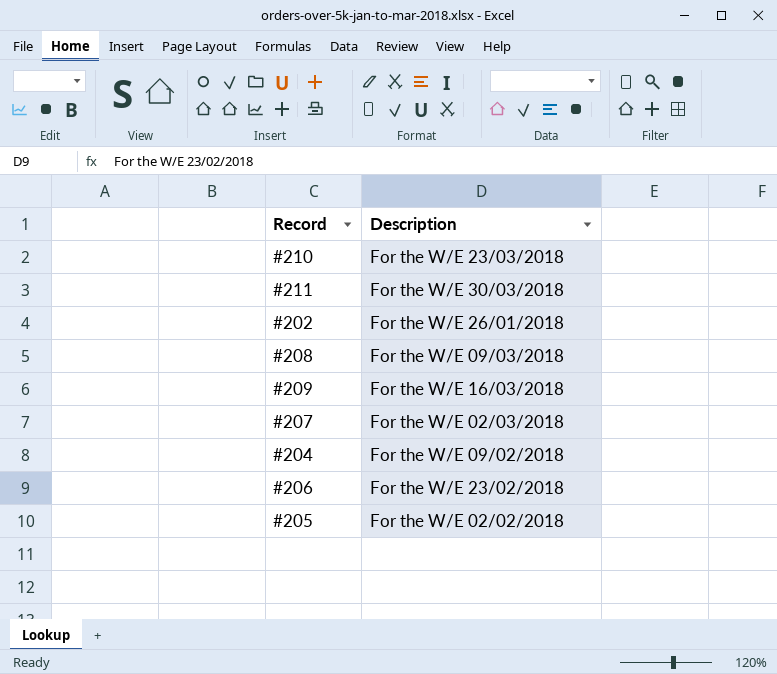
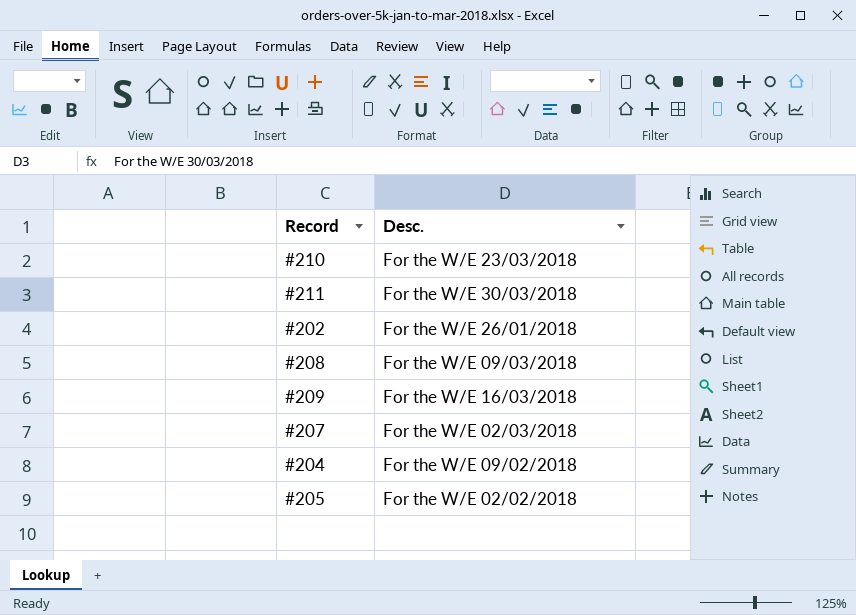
column name: Description -> Desc.
row #206: For the W/E 23/02/2018 -> none

